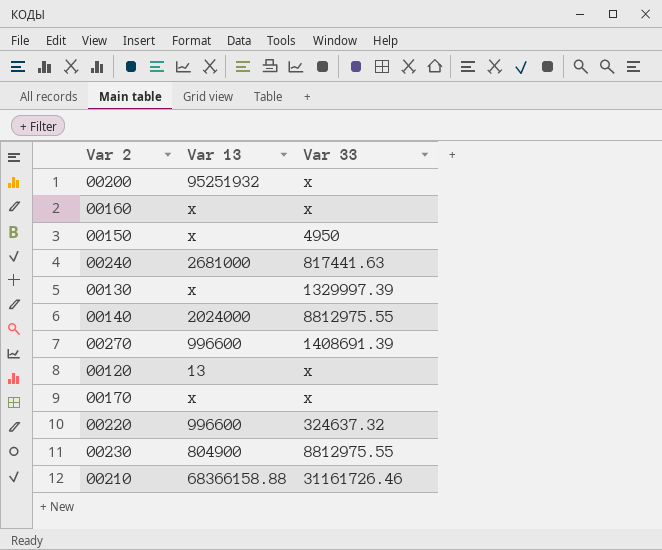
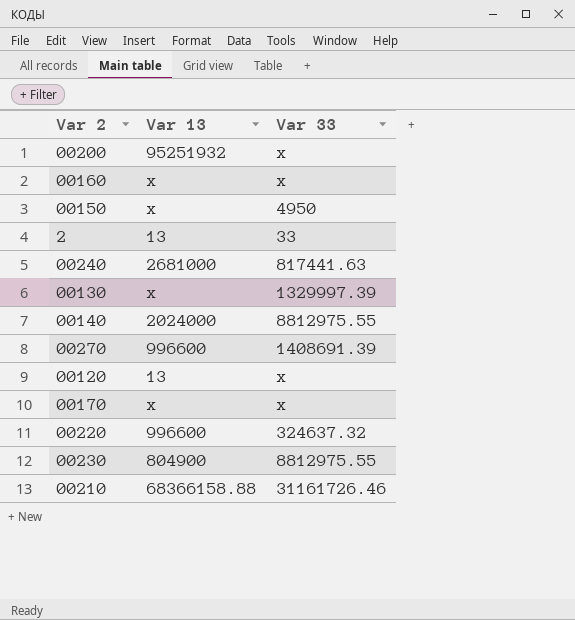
row 2: none -> 13 | 33

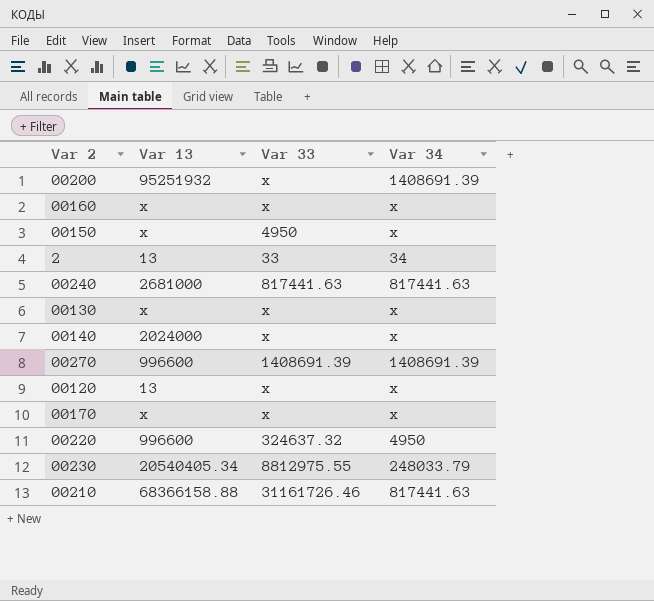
column Var 34 | position: none -> 4
00130 | Var 33: 1329997.39 -> х
00140 | Var 33: 8812975.55 -> х
00230 | Var 13: 804900 -> 20540405.34

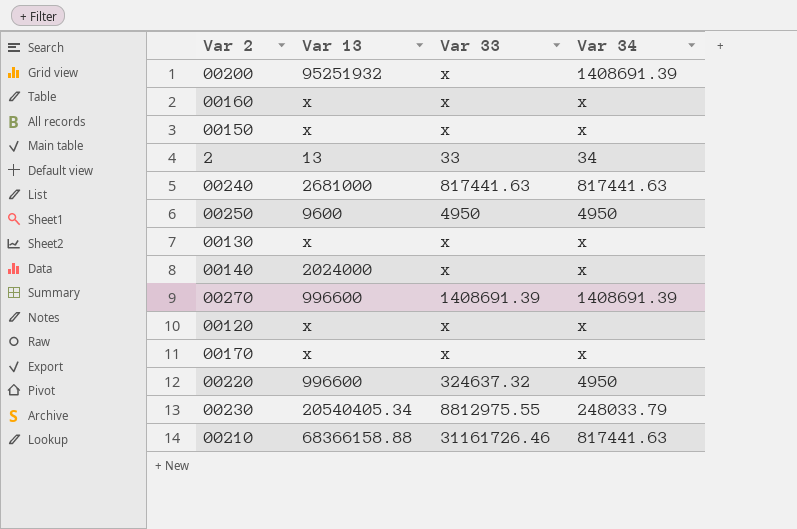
00150 | Var 33: 4950 -> х
row 00250: none -> 9600 | 4950 | 4950
00120 | Var 13: 13 -> х

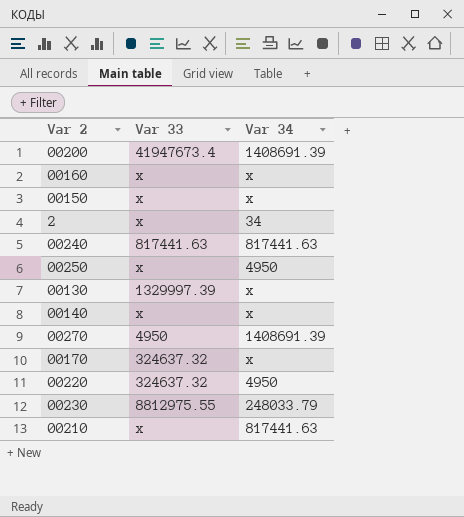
column Var 13 | position: 2 -> none
row 00120: х | х | х -> none
00200 | Var 33: х -> 41947673.4
2 | Var 33: 33 -> х
00250 | Var 33: 4950 -> х
00130 | Var 33: х -> 1329997.39
00270 | Var 33: 1408691.39 -> 4950
00170 | Var 33: х -> 324637.32
00210 | Var 33: 31161726.46 -> х

